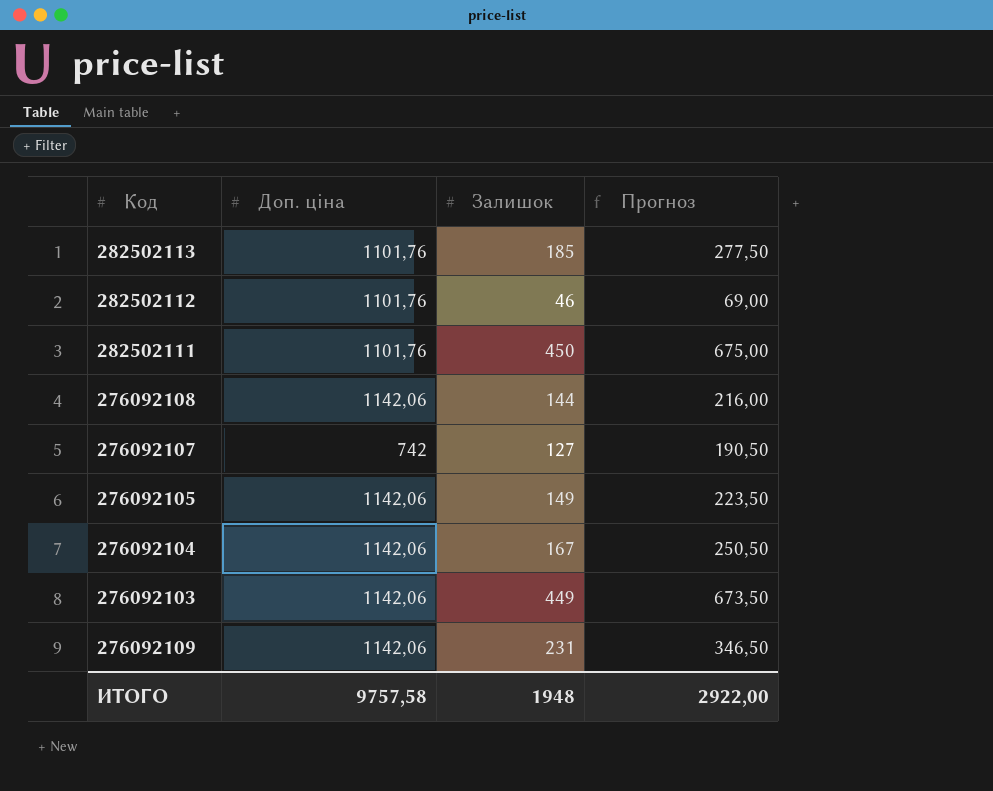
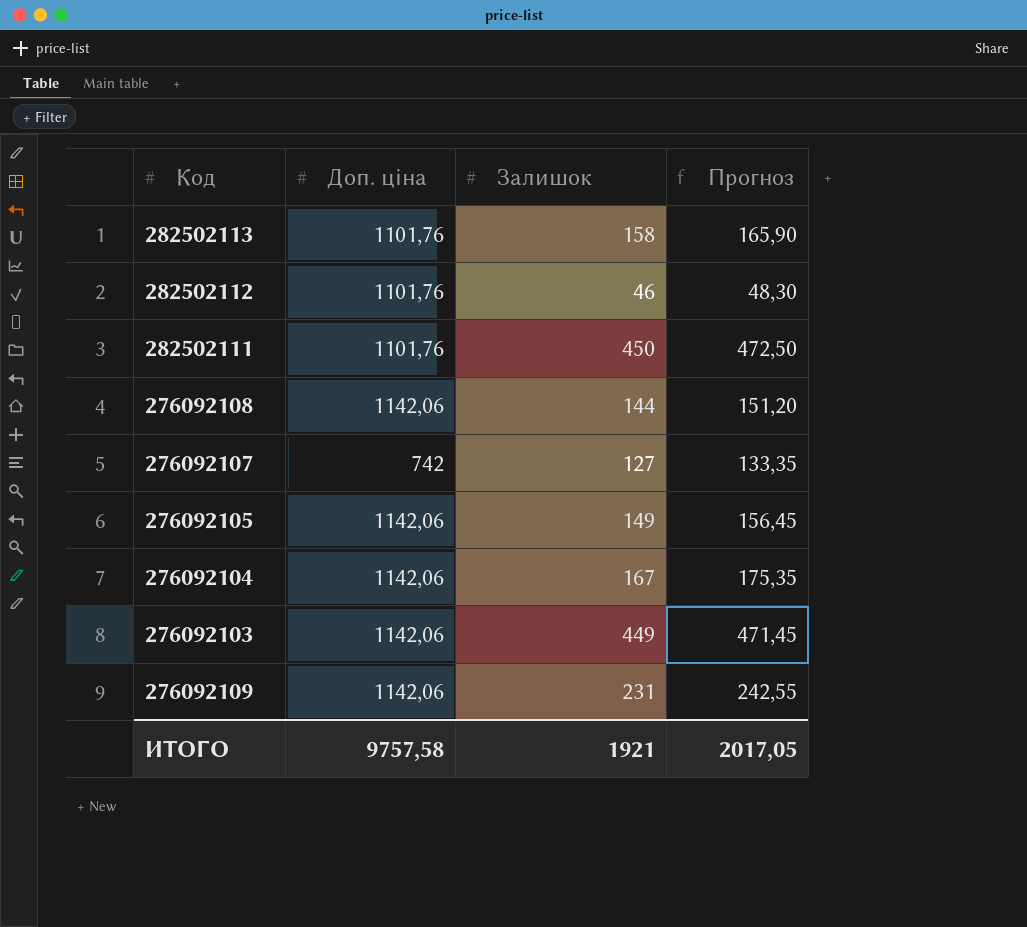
column Прогноз | formula: [Залишок] * 1,5 -> [Залишок] * 1,05
282502113 | Залишок: 185 -> 158
ИТОГО | Залишок: 1948 -> 1921
ИТОГО | Прогноз: 2922,00 -> 2017,05

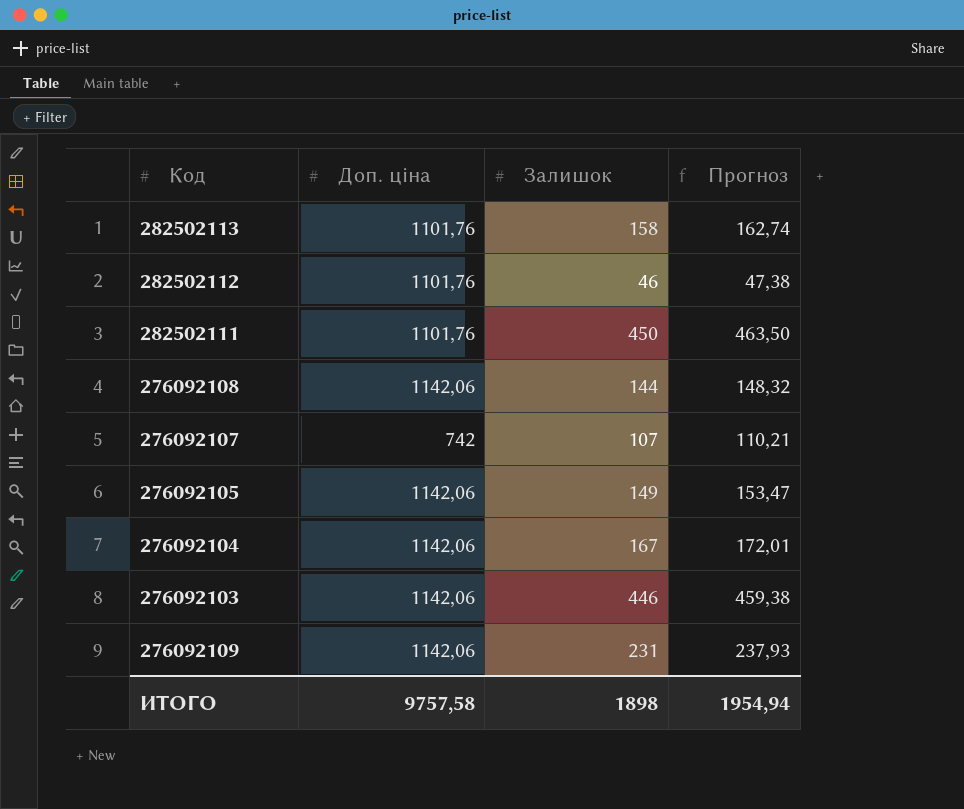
column Прогноз | formula: [Залишок] * 1,05 -> [Залишок] * 1,03
276092107 | Залишок: 127 -> 107
276092103 | Залишок: 449 -> 446
ИТОГО | Залишок: 1921 -> 1898
ИТОГО | Прогноз: 2017,05 -> 1954,94

